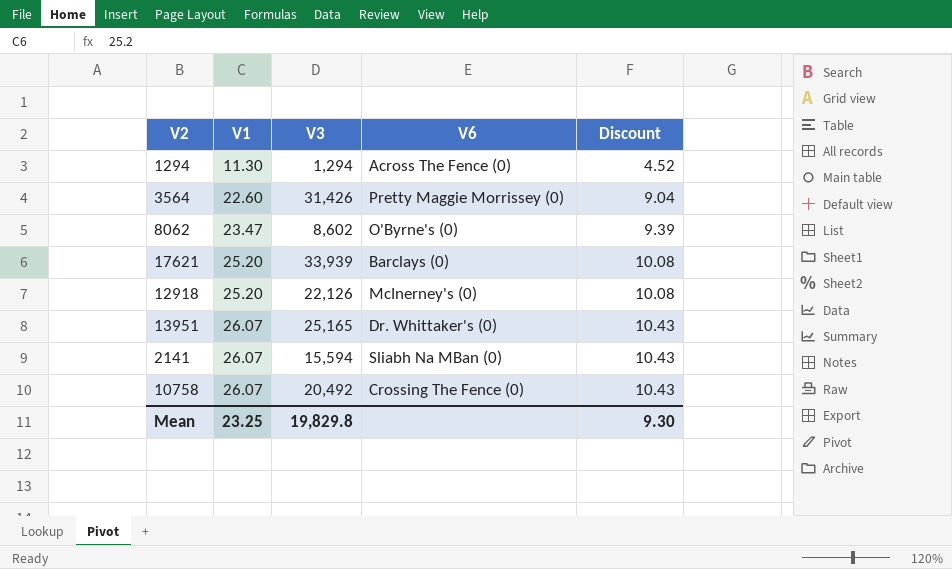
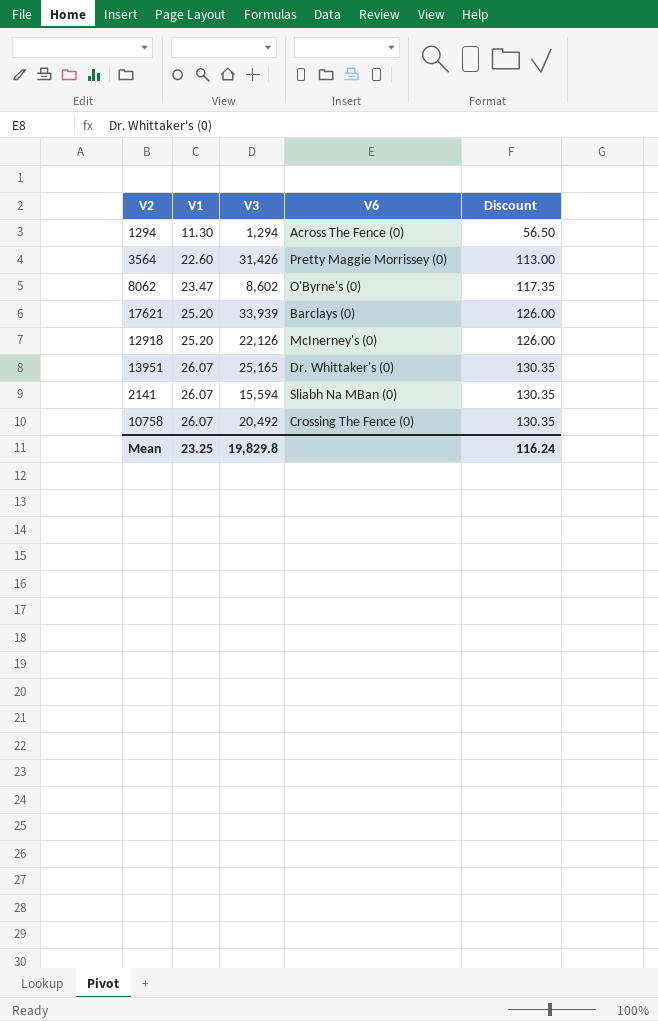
column Discount | formula: [V1] * 0.4 -> [V1] * 5
Mean | Discount: 9.30 -> 116.24

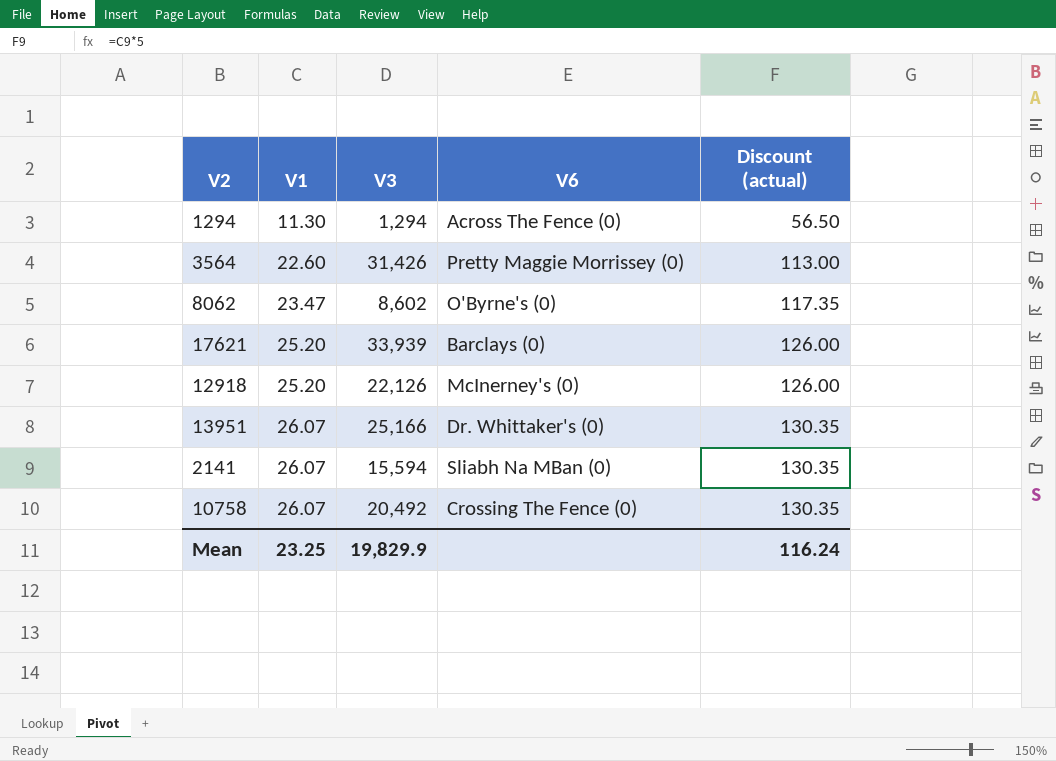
column name: Discount -> Discount (actual)
13951 | V3: 25,165 -> 25,166
Mean | V3: 19,829.8 -> 19,829.9

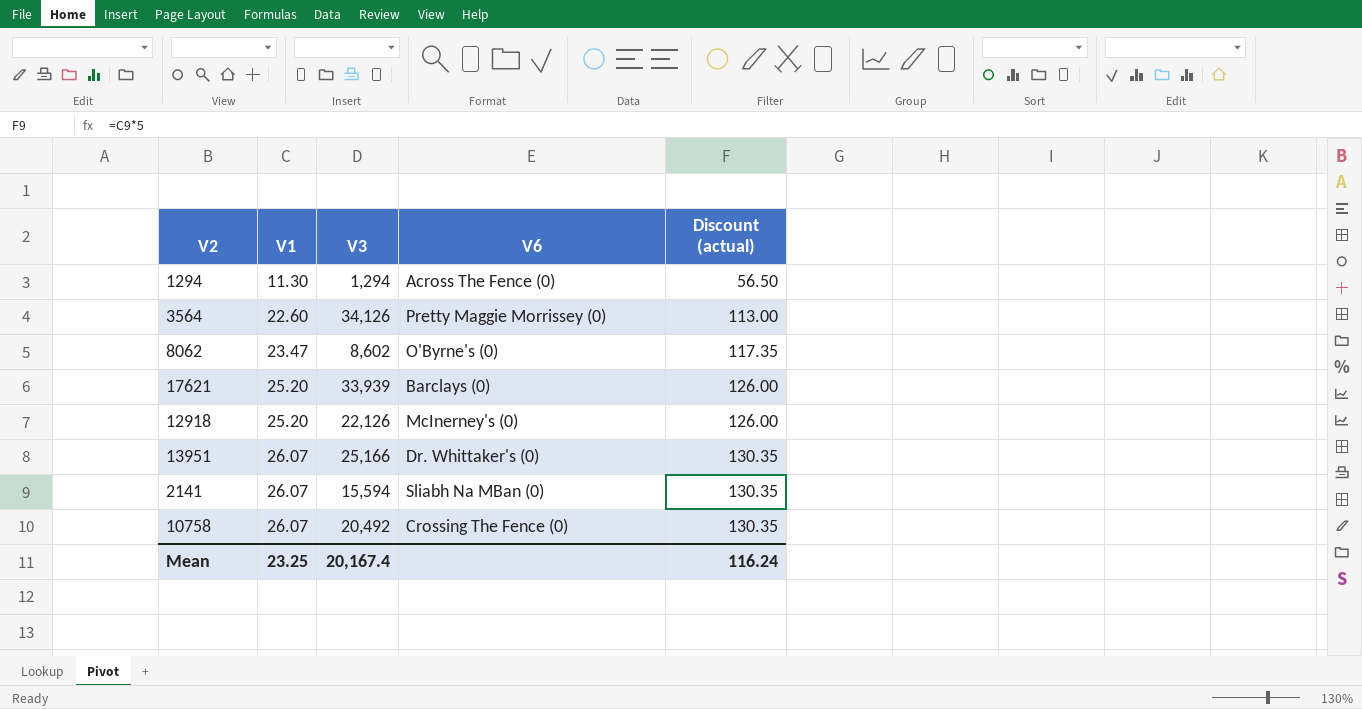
3564 | V3: 31,426 -> 34,126
Mean | V3: 19,829.9 -> 20,167.4

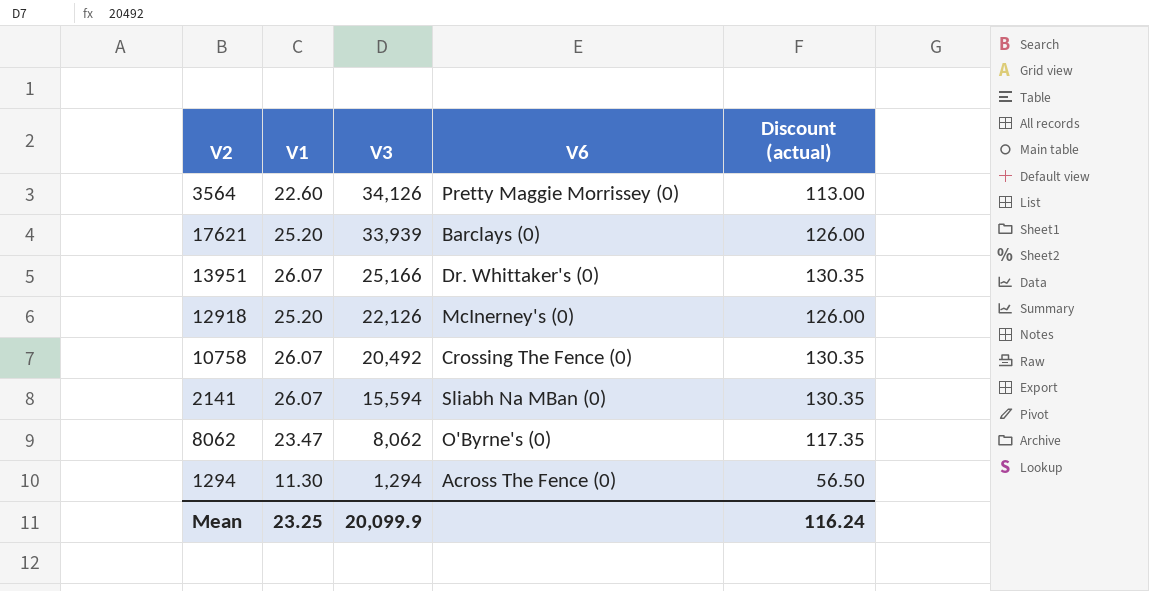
row order: V1 ascending -> V3 descending
8062 | V3: 8,602 -> 8,062
Mean | V3: 20,167.4 -> 20,099.9

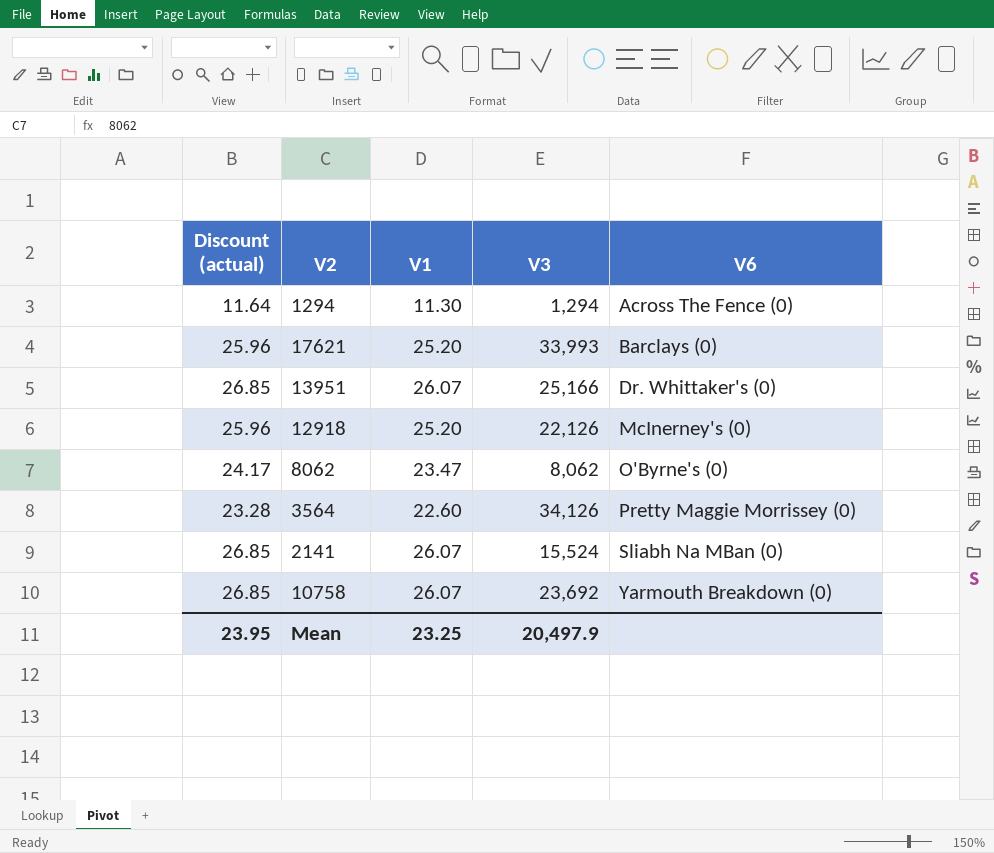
row order: V3 descending -> V6 ascending
column Discount (actual) | formula: [V1] * 5 -> [V1] * 1.03
column Discount (actual) | position: 5 -> 1
17621 | V3: 33,939 -> 33,993
2141 | V3: 15,594 -> 15,524
10758 | V3: 20,492 -> 23,692
10758 | V6: Crossing The Fence (0) -> Yarmouth Breakdown (0)
Mean | Discount (actual): 116.24 -> 23.95
Mean | V3: 20,099.9 -> 20,497.9

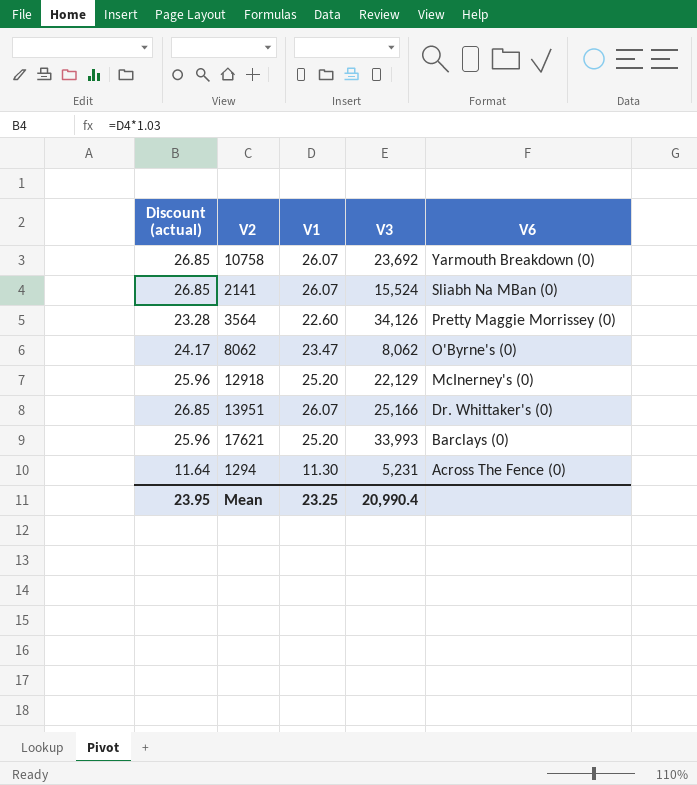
row order: V6 ascending -> V6 descending
12918 | V3: 22,126 -> 22,129
1294 | V3: 1,294 -> 5,231
Mean | V3: 20,497.9 -> 20,990.4

